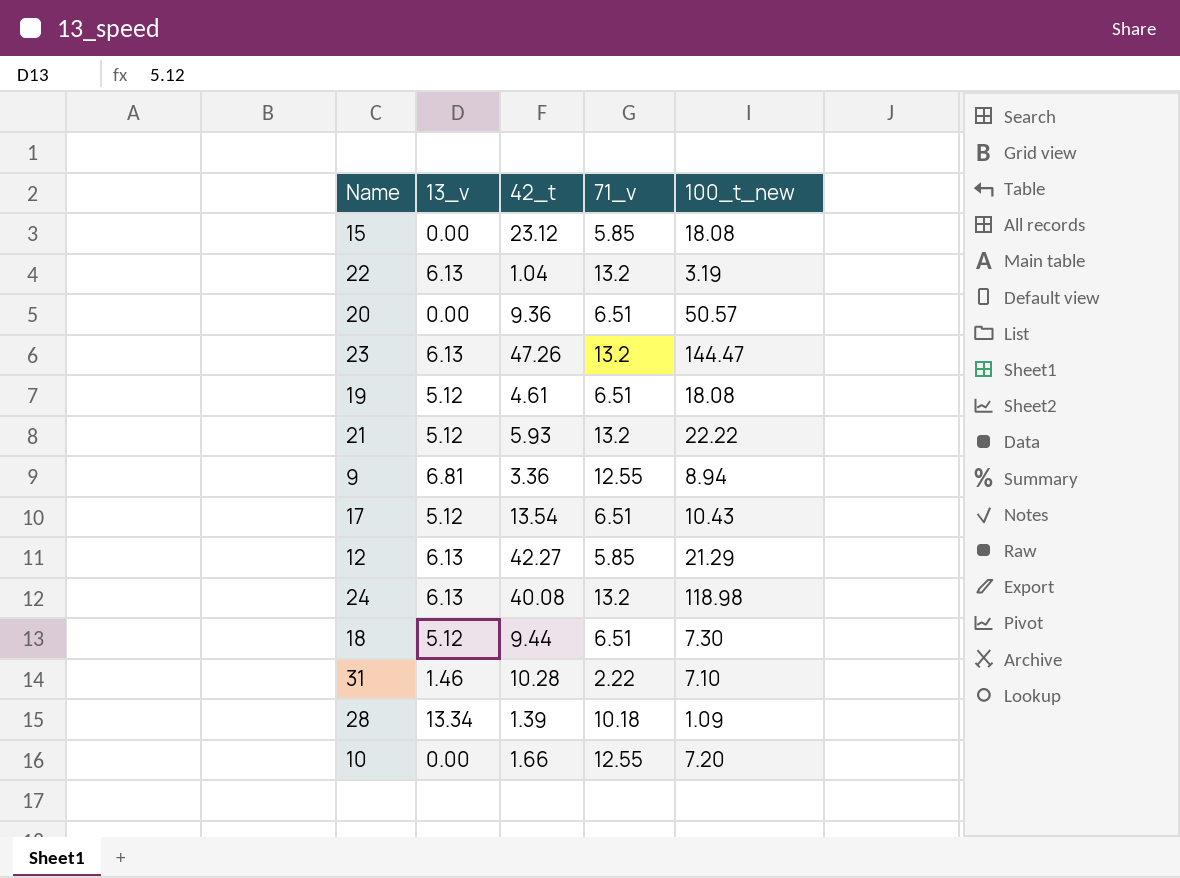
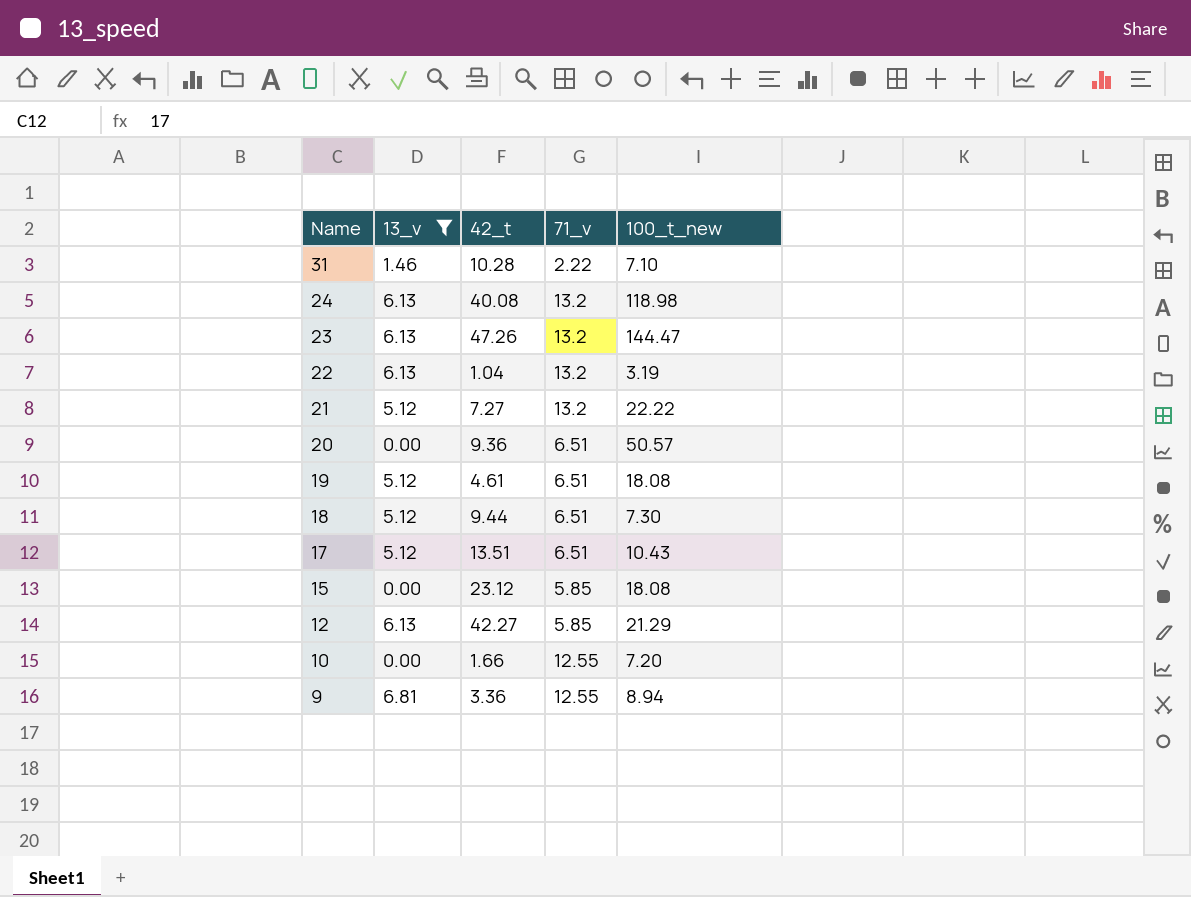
filter: none -> 13_v != 13.34
row order: none -> Name descending
21 | 42_t: 5.93 -> 7.27
17 | 42_t: 13.54 -> 13.51

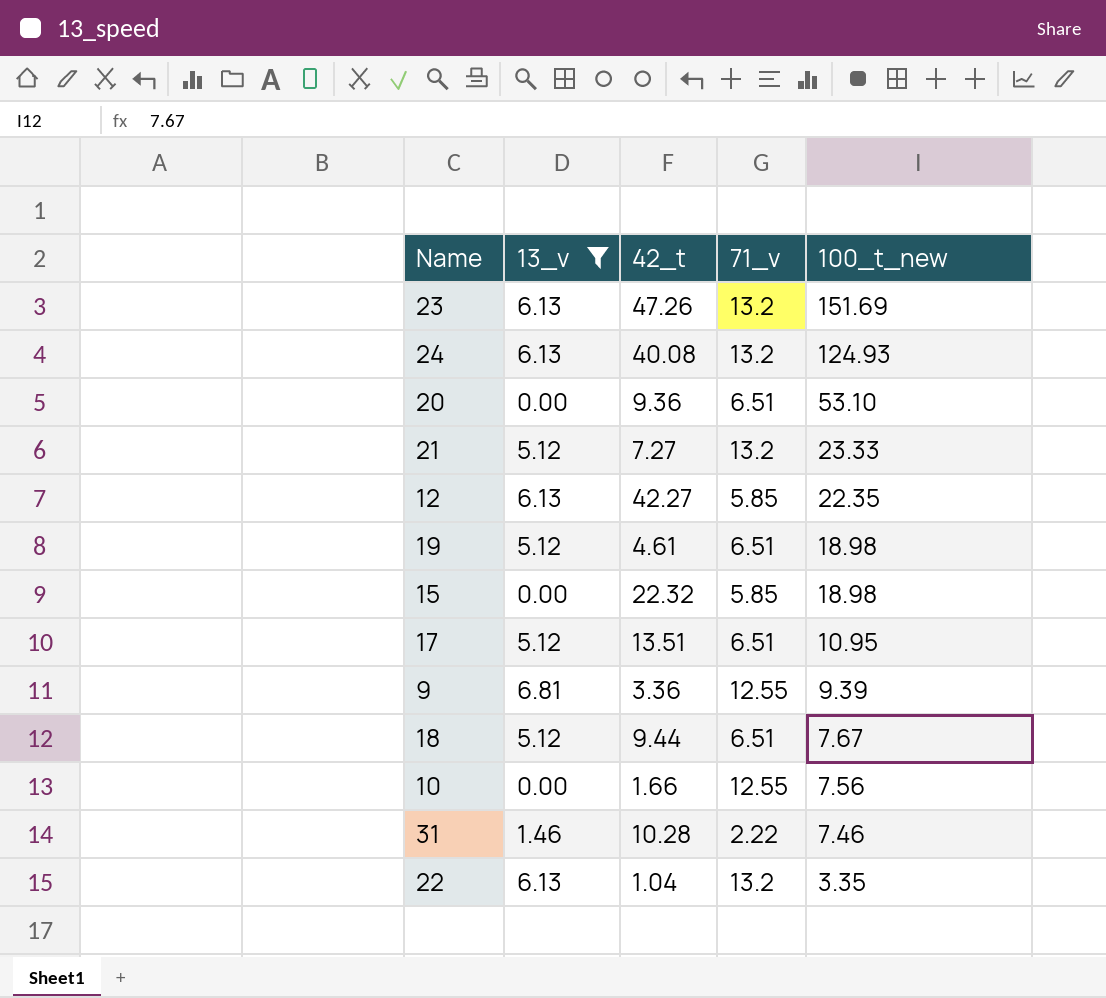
row order: Name descending -> 100_t_new descending
23 | 100_t_new: 144.47 -> 151.69
24 | 100_t_new: 118.98 -> 124.93
20 | 100_t_new: 50.57 -> 53.10
21 | 100_t_new: 22.22 -> 23.33
12 | 100_t_new: 21.29 -> 22.35
19 | 100_t_new: 18.08 -> 18.98
15 | 42_t: 23.12 -> 22.32
15 | 100_t_new: 18.08 -> 18.98
17 | 100_t_new: 10.43 -> 10.95
9 | 100_t_new: 8.94 -> 9.39
18 | 100_t_new: 7.30 -> 7.67
10 | 100_t_new: 7.20 -> 7.56
31 | 100_t_new: 7.10 -> 7.46
22 | 100_t_new: 3.19 -> 3.35

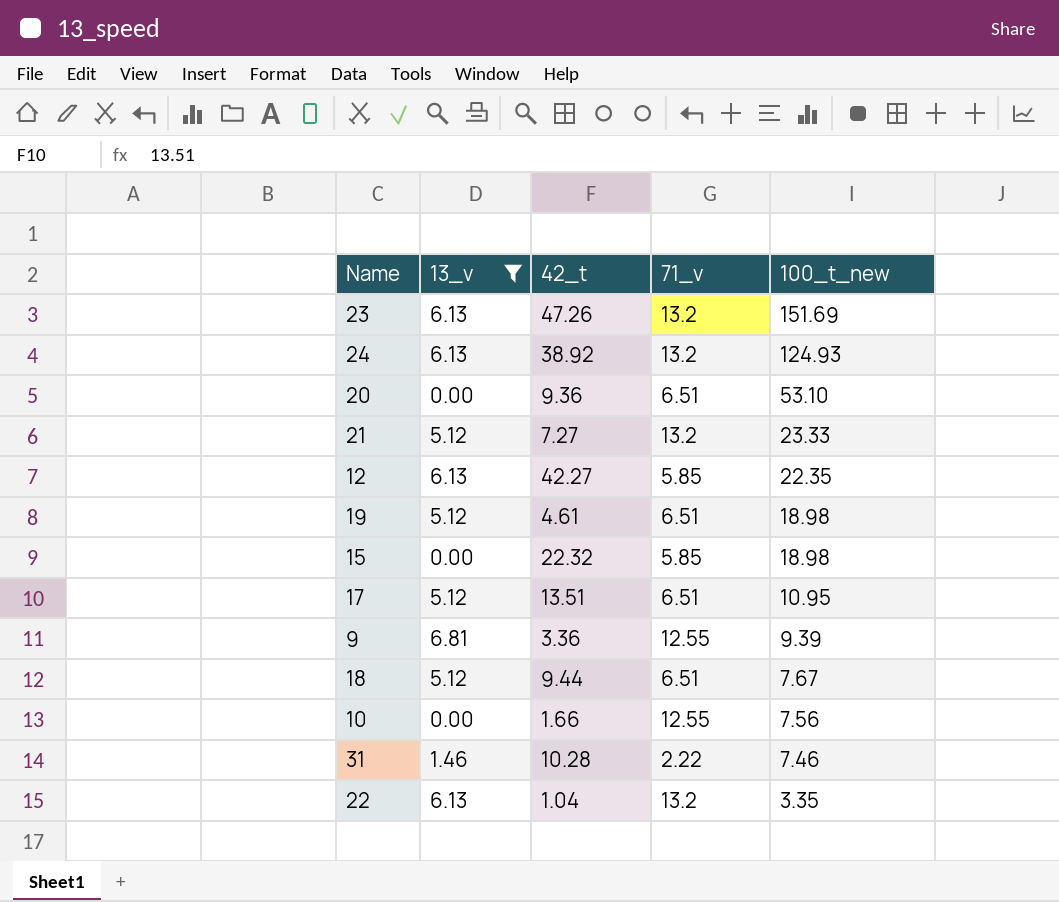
24 | 42_t: 40.08 -> 38.92

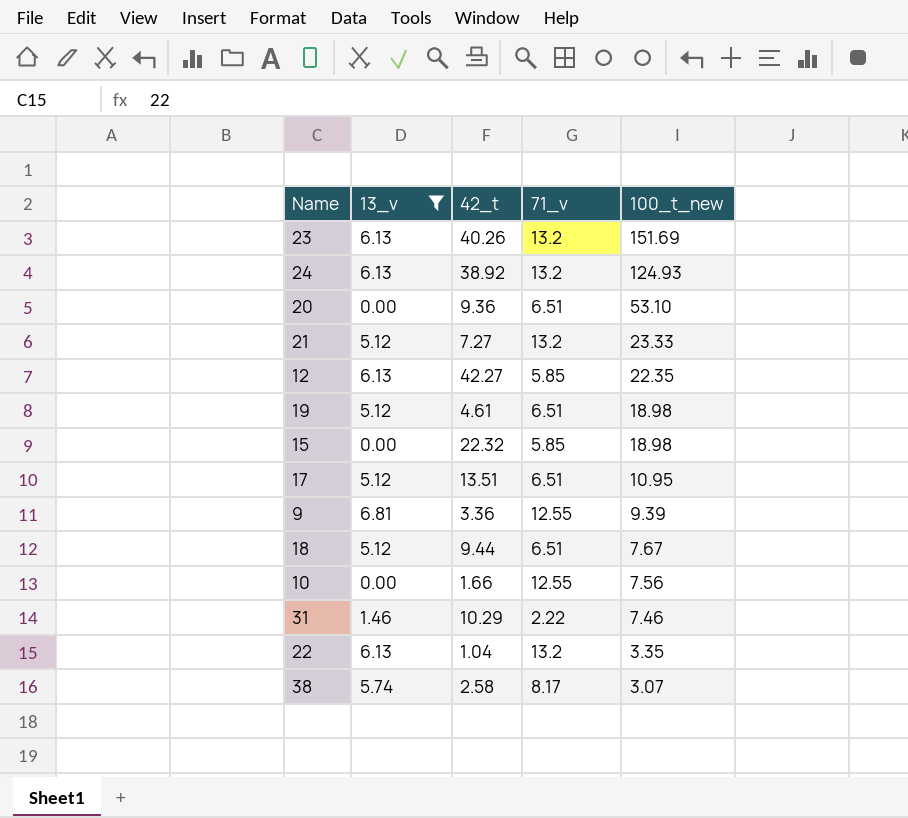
23 | 42_t: 47.26 -> 40.26
31 | 42_t: 10.28 -> 10.29
row 38: none -> 5.74 | 2.58 | 8.17 | 3.07

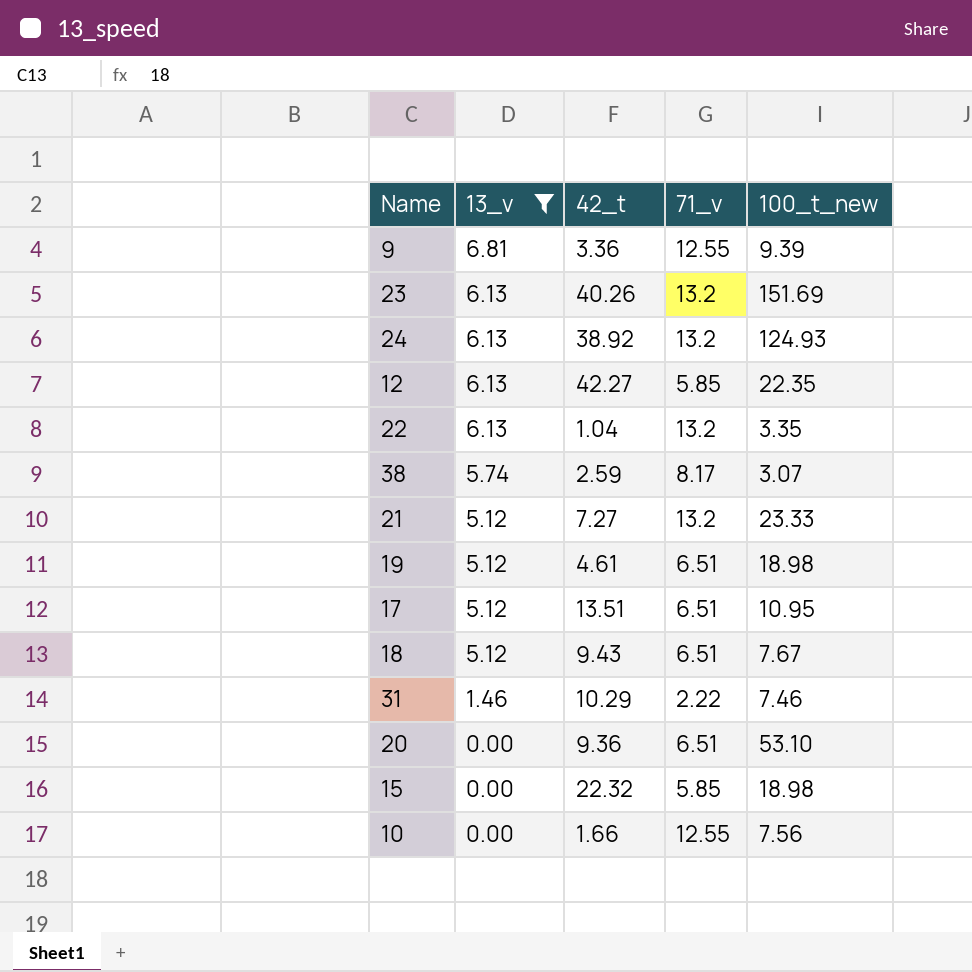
row order: 100_t_new descending -> 13_v descending
38 | 42_t: 2.58 -> 2.59
18 | 42_t: 9.44 -> 9.43

